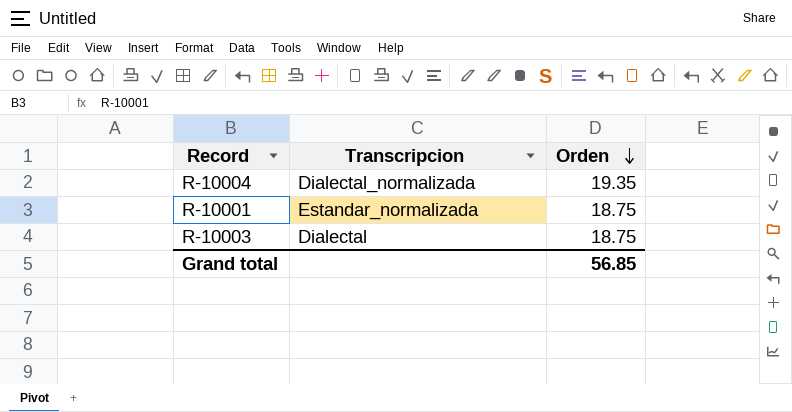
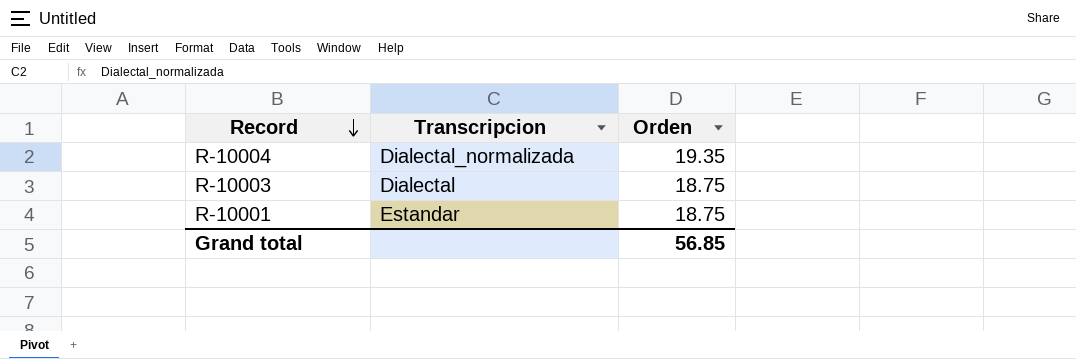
row order: Orden descending -> Record descending
R-10001 | Transcripcion: Estandar_normalizada -> Estandar

